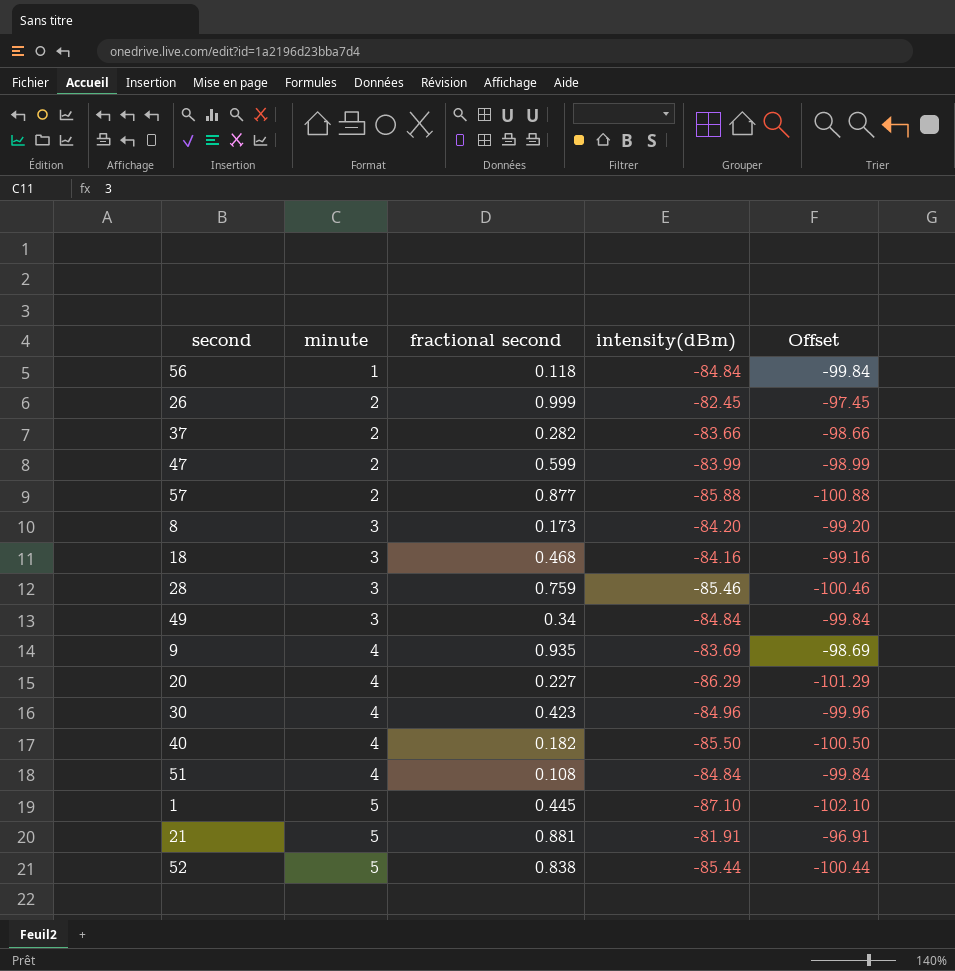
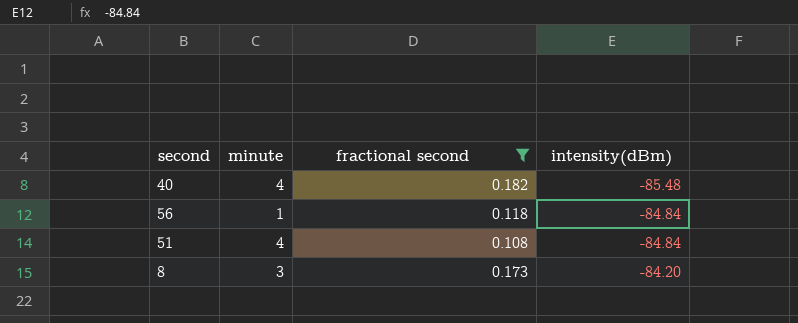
filter: none -> fractional second <= 0.182
row order: minute ascending -> intensity(dBm) ascending
column Offset | formula: [intensity(dBm)] - 15 -> none
40 | intensity(dBm): -85.50 -> -85.48

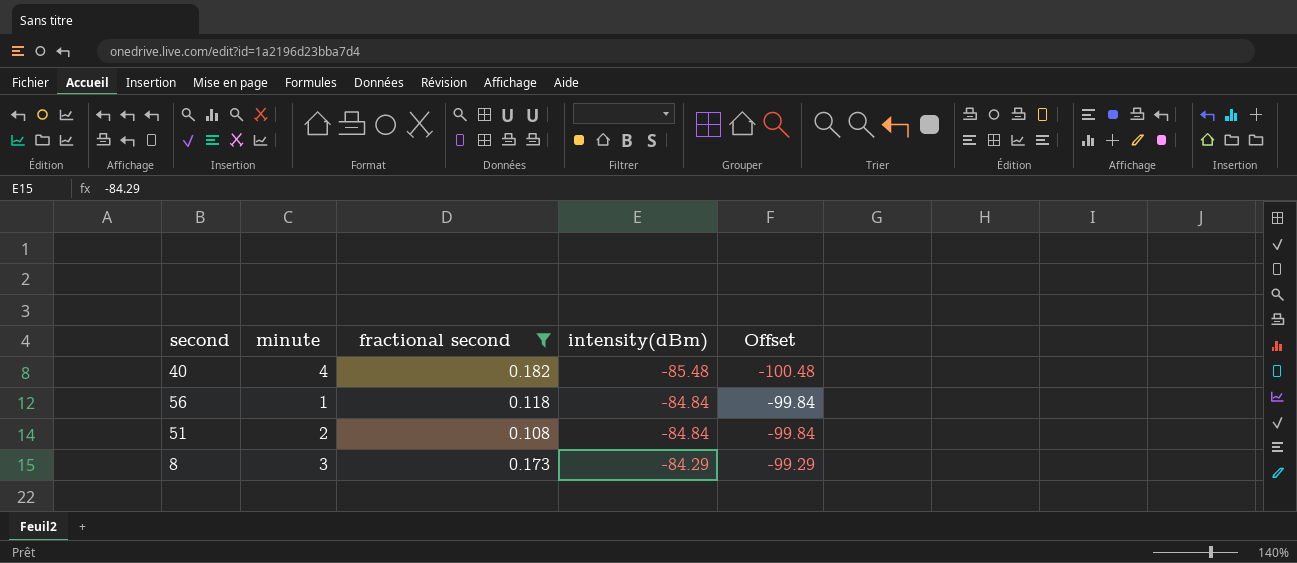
column Offset | formula: none -> [intensity(dBm)] - 15
51 | minute: 4 -> 2
8 | intensity(dBm): -84.20 -> -84.29

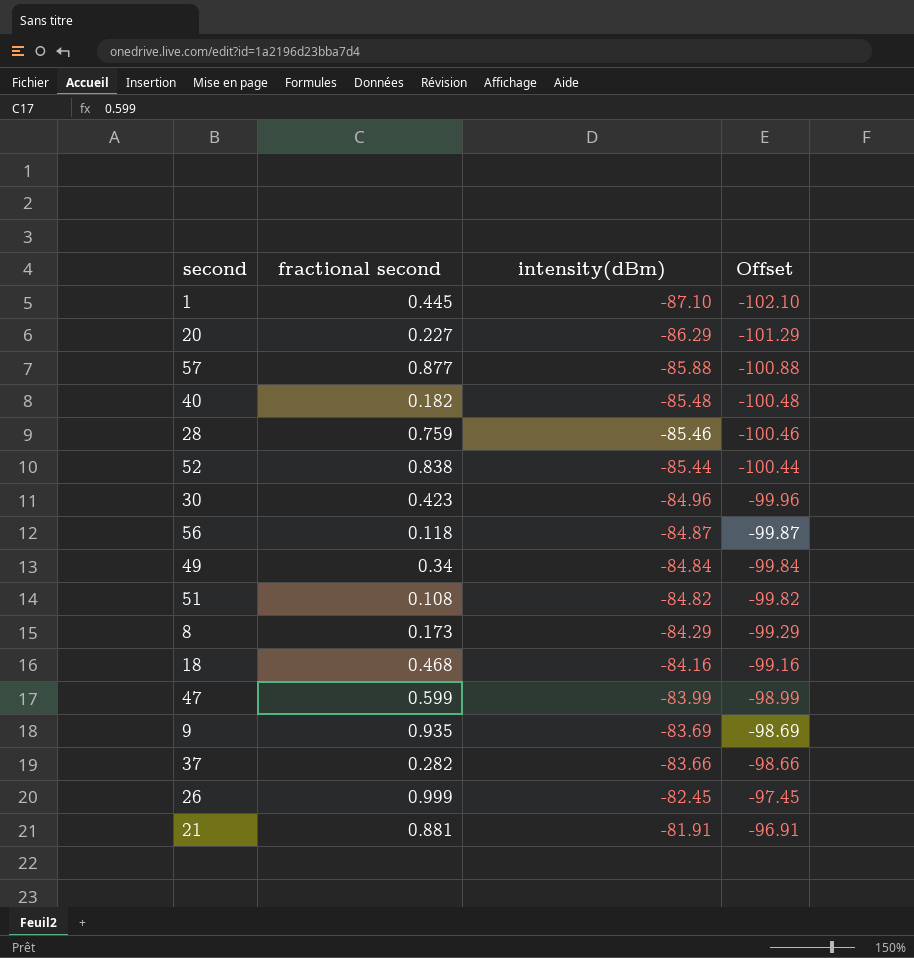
filter: fractional second <= 0.182 -> none
column minute | position: 2 -> none
56 | intensity(dBm): -84.84 -> -84.87
56 | Offset: -99.84 -> -99.87
51 | intensity(dBm): -84.84 -> -84.82
51 | Offset: -99.84 -> -99.82

